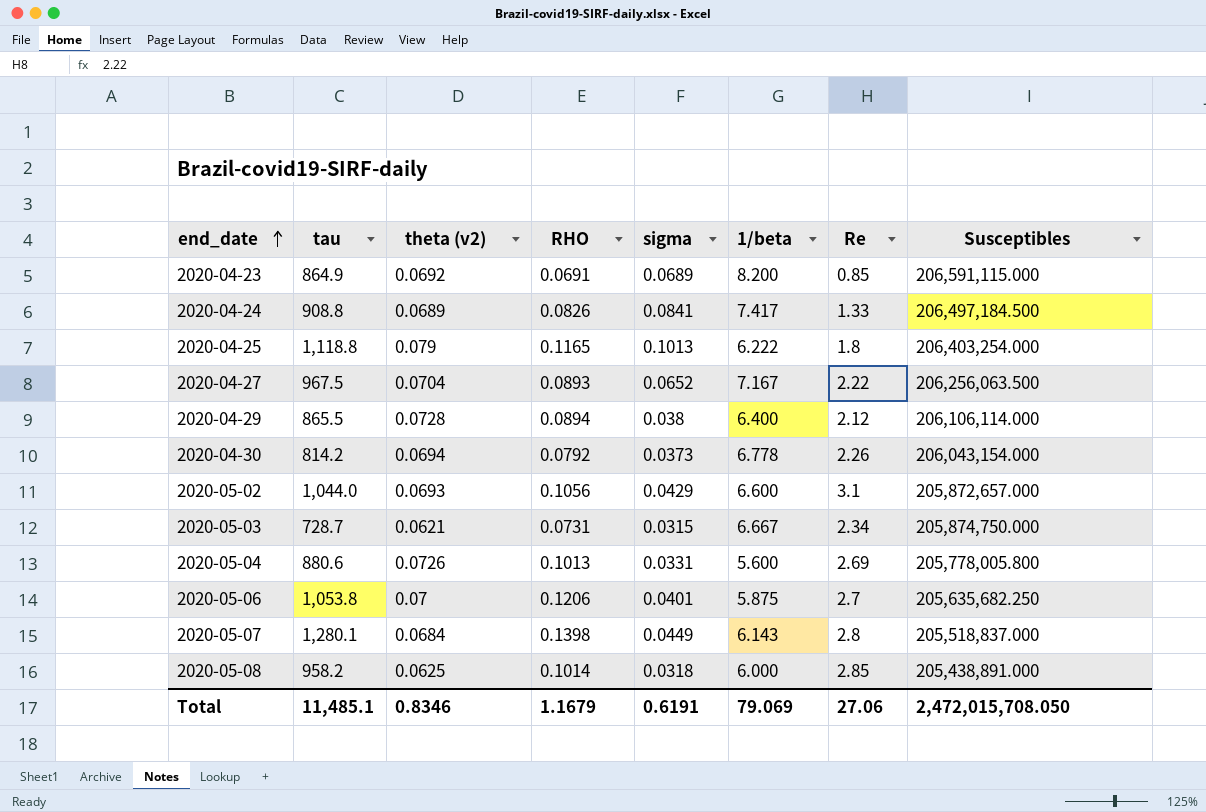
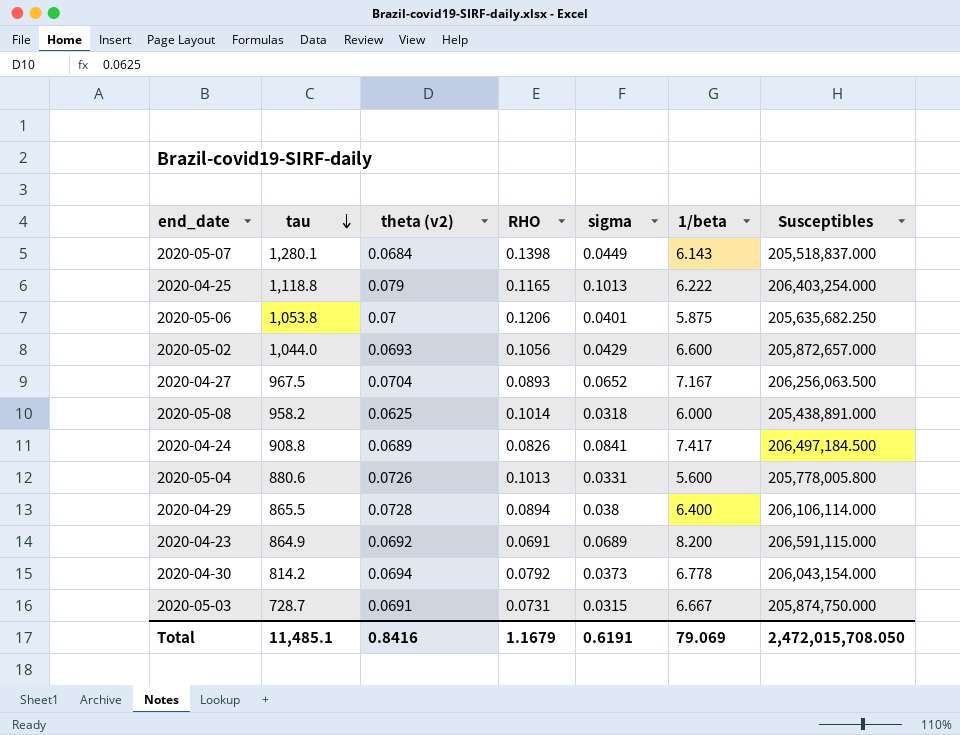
row order: end_date ascending -> tau descending
column Re | position: 7 -> none
2020-05-03 | theta (v2): 0.0621 -> 0.0691
Total | theta (v2): 0.8346 -> 0.8416

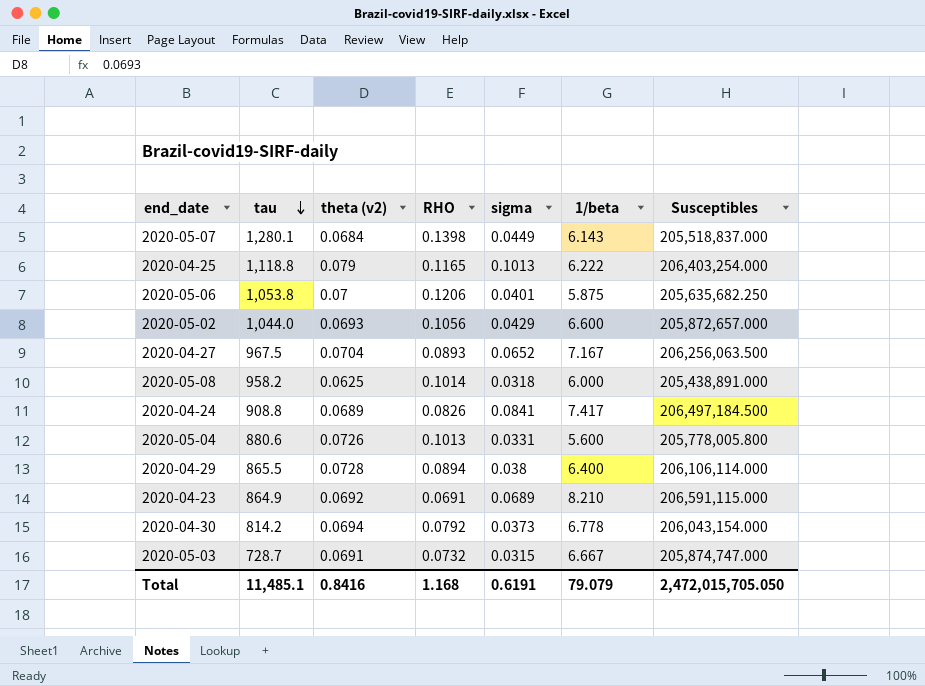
2020-04-23 | 1/beta: 8.200 -> 8.210
2020-05-03 | RHO: 0.0731 -> 0.0732
2020-05-03 | Susceptibles: 205,874,750.000 -> 205,874,747.000
Total | RHO: 1.1679 -> 1.168
Total | 1/beta: 79.069 -> 79.079
Total | Susceptibles: 2,472,015,708.050 -> 2,472,015,705.050

